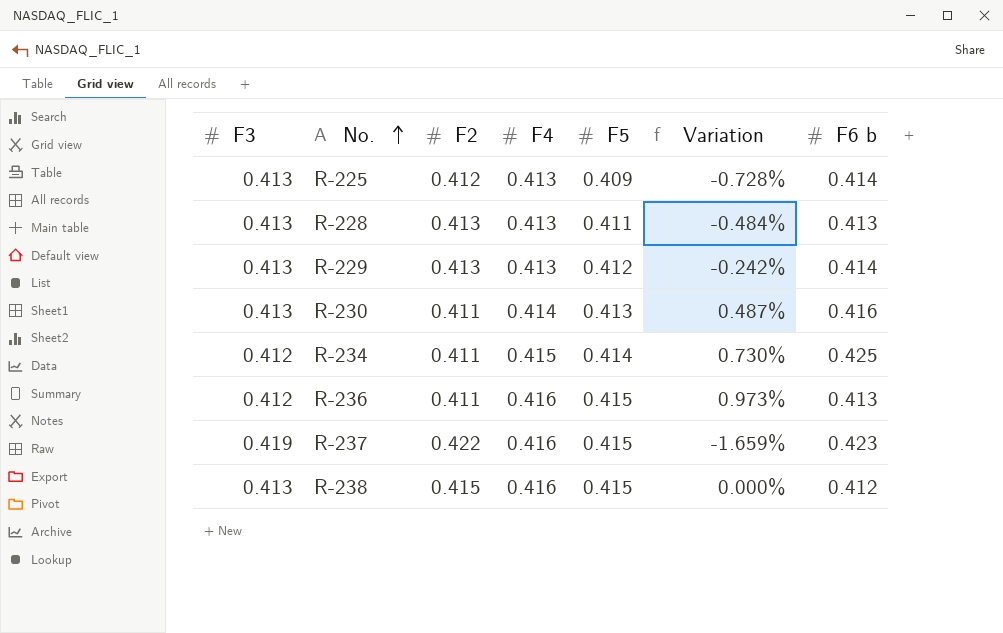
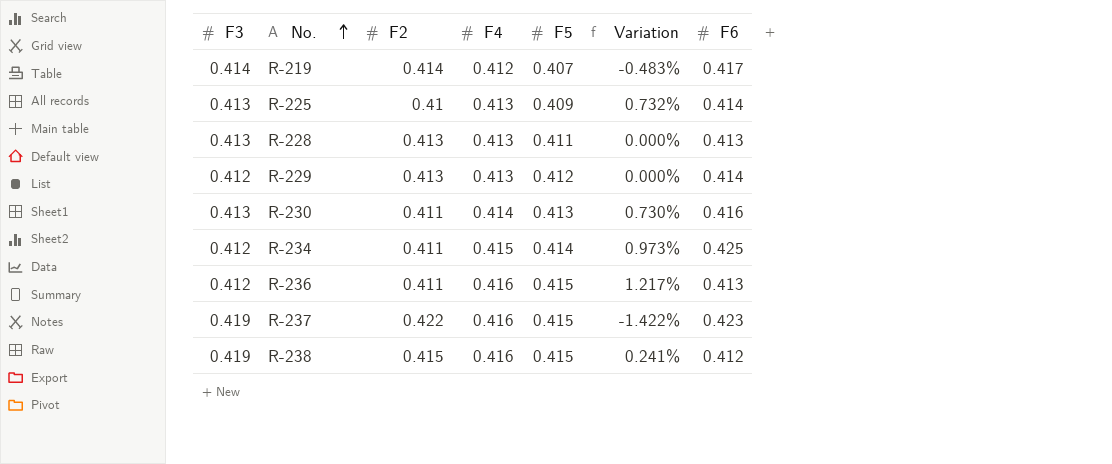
column Variation | formula: ([F5] - [F2]) / [F2] -> ([F4] - [F2]) / [F2]
column name: F6 b -> F6
row R-219: none -> 0.414 | 0.414 | 0.412 | 0.407 | -0.483% | 0.417
R-225 | F2: 0.412 -> 0.41
R-229 | F3: 0.413 -> 0.412
R-238 | F3: 0.413 -> 0.419

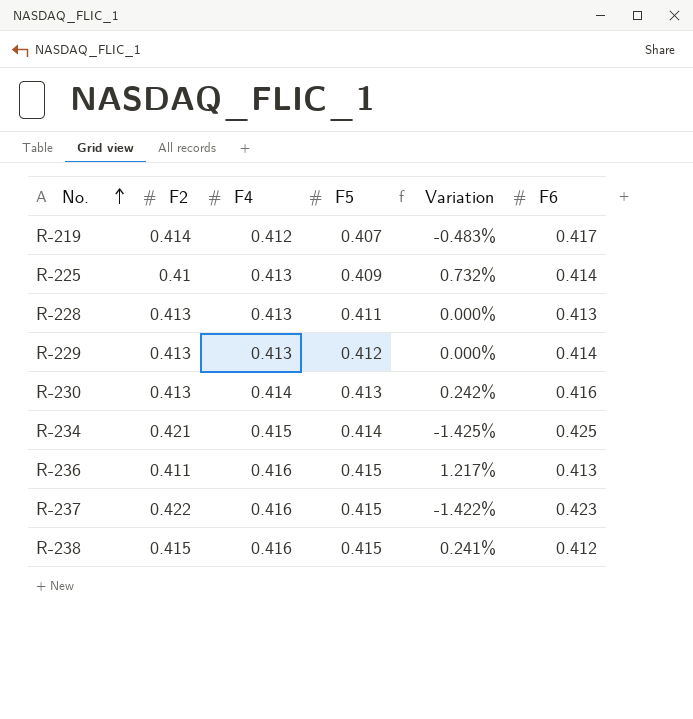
column F3 | position: 1 -> none
R-230 | F2: 0.411 -> 0.413
R-230 | Variation: 0.730% -> 0.242%
R-234 | F2: 0.411 -> 0.421
R-234 | Variation: 0.973% -> -1.425%

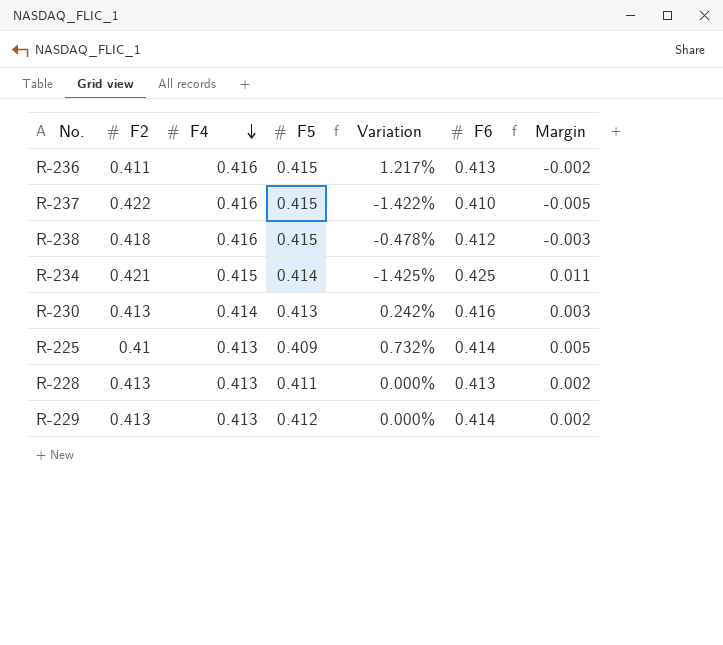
row order: No. ascending -> F4 descending
column Margin | formula: none -> [F6] - [F5]
row R-219: 0.414 | 0.412 | 0.407 | -0.483% | 0.417 -> none
R-237 | F6: 0.423 -> 0.410
R-238 | F2: 0.415 -> 0.418
R-238 | Variation: 0.241% -> -0.478%

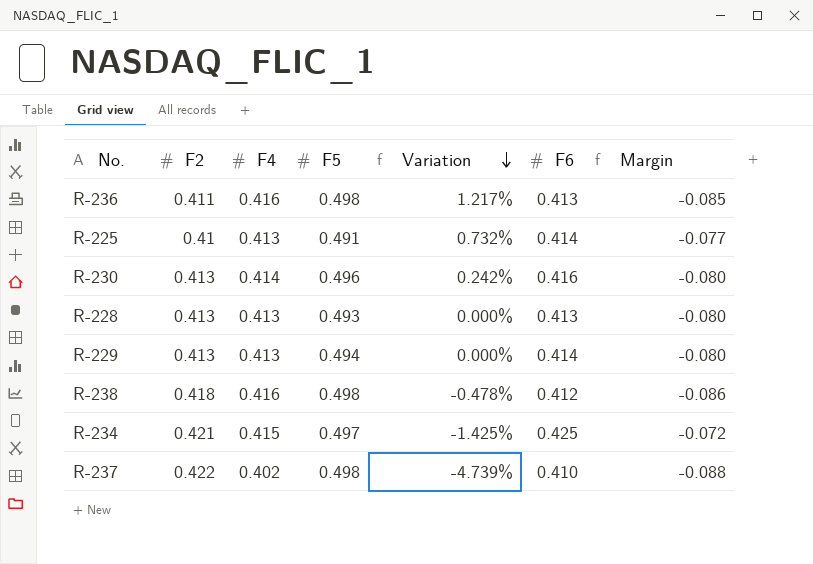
row order: F4 descending -> Variation descending
R-236 | F5: 0.415 -> 0.498
R-236 | Margin: -0.002 -> -0.085
R-225 | F5: 0.409 -> 0.491
R-225 | Margin: 0.005 -> -0.077
R-230 | F5: 0.413 -> 0.496
R-230 | Margin: 0.003 -> -0.080
R-228 | F5: 0.411 -> 0.493
R-228 | Margin: 0.002 -> -0.080
R-229 | F5: 0.412 -> 0.494
R-229 | Margin: 0.002 -> -0.080
R-238 | F5: 0.415 -> 0.498
R-238 | Margin: -0.003 -> -0.086
R-234 | F5: 0.414 -> 0.497
R-234 | Margin: 0.011 -> -0.072
R-237 | F4: 0.416 -> 0.402
R-237 | F5: 0.415 -> 0.498
R-237 | Variation: -1.422% -> -4.739%
R-237 | Margin: -0.005 -> -0.088

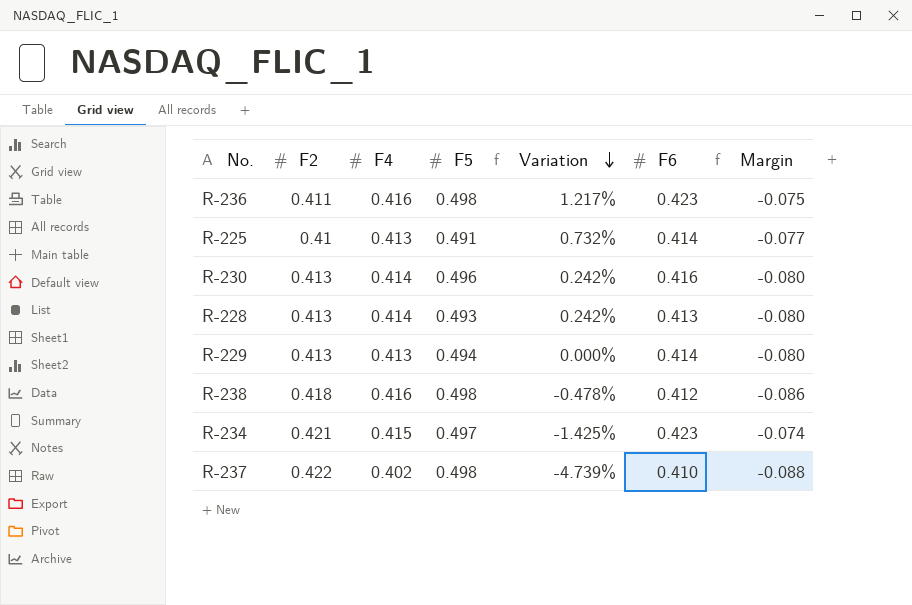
R-236 | F6: 0.413 -> 0.423
R-236 | Margin: -0.085 -> -0.075
R-228 | F4: 0.413 -> 0.414
R-228 | Variation: 0.000% -> 0.242%
R-234 | F6: 0.425 -> 0.423
R-234 | Margin: -0.072 -> -0.074

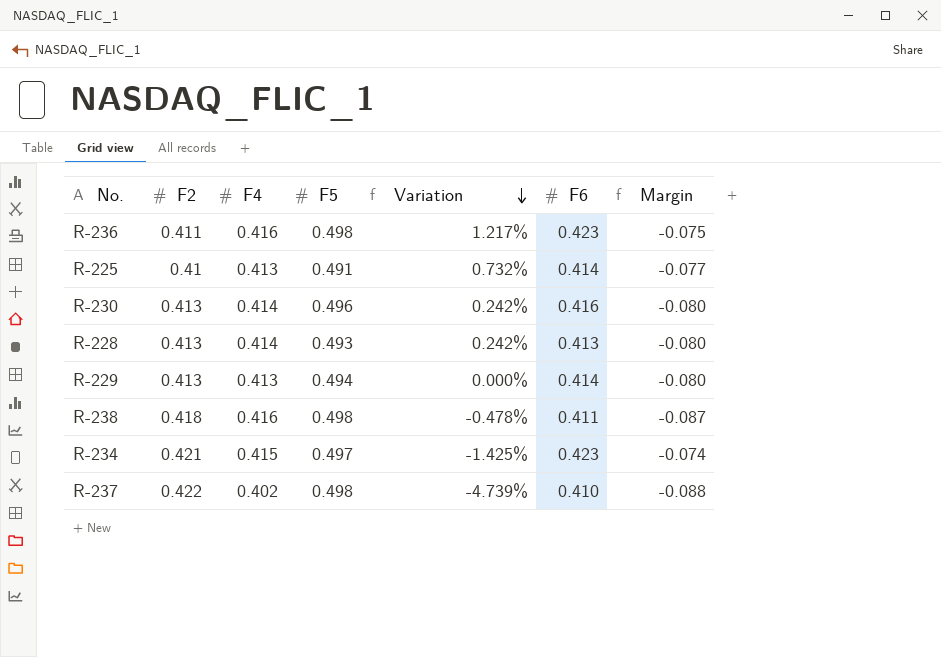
R-238 | F6: 0.412 -> 0.411
R-238 | Margin: -0.086 -> -0.087

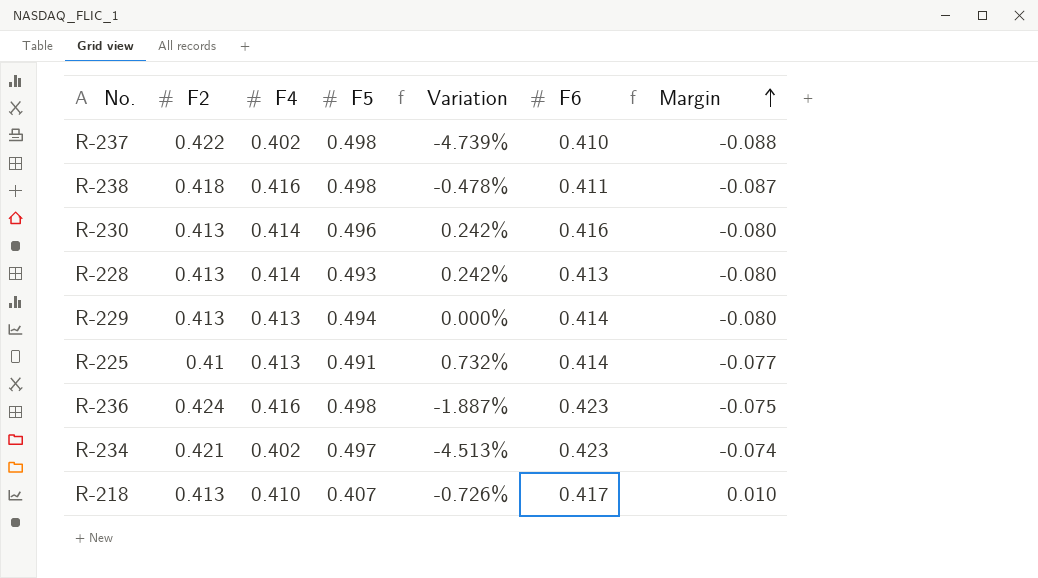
row order: Variation descending -> Margin ascending
R-236 | F2: 0.411 -> 0.424
R-236 | Variation: 1.217% -> -1.887%
R-234 | F4: 0.415 -> 0.402
R-234 | Variation: -1.425% -> -4.513%
row R-218: none -> 0.413 | 0.410 | 0.407 | -0.726% | 0.417 | 0.010

